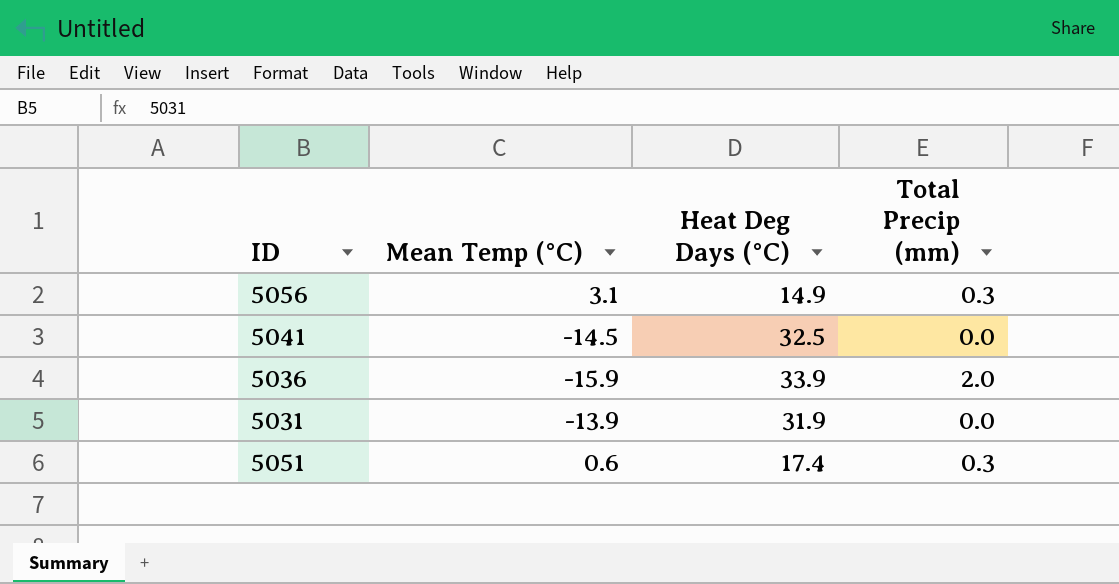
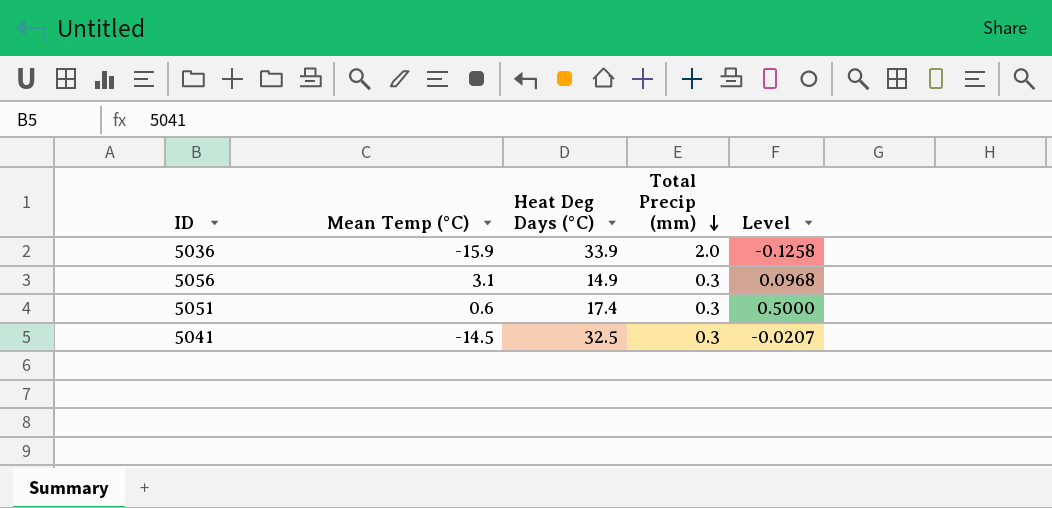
row order: none -> Total Precip (mm) descending
column Level | formula: none -> [Total Precip (mm)] / [Mean Temp (°C)]
row 5031: -13.9 | 31.9 | 0.0 -> none
5041 | Total Precip (mm): 0.0 -> 0.3

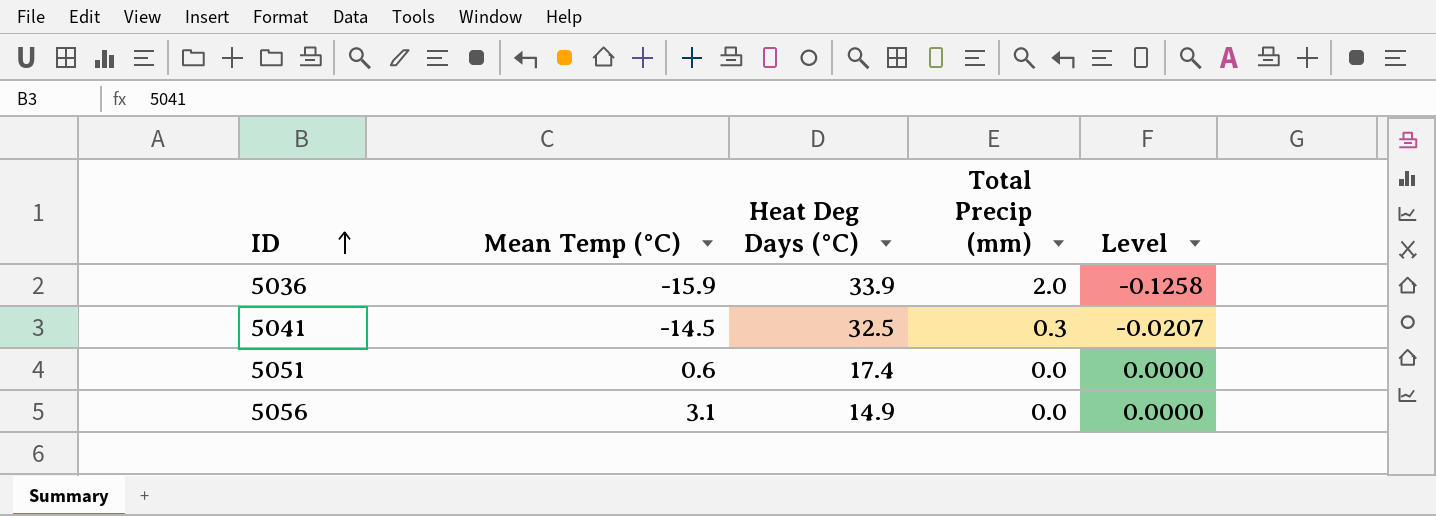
row order: Total Precip (mm) descending -> ID ascending
5051 | Total Precip (mm): 0.3 -> 0.0
5051 | Level: 0.5000 -> 0.0000
5056 | Total Precip (mm): 0.3 -> 0.0
5056 | Level: 0.0968 -> 0.0000

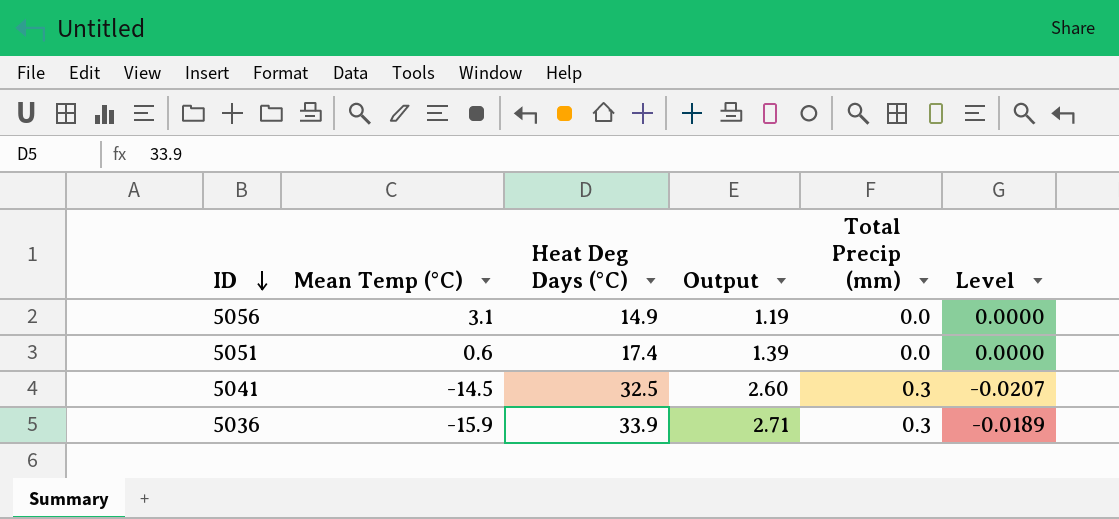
row order: ID ascending -> ID descending
column Output | formula: none -> [Heat Deg Days (°C)] * 0.08
5036 | Total Precip (mm): 2.0 -> 0.3
5036 | Level: -0.1258 -> -0.0189

